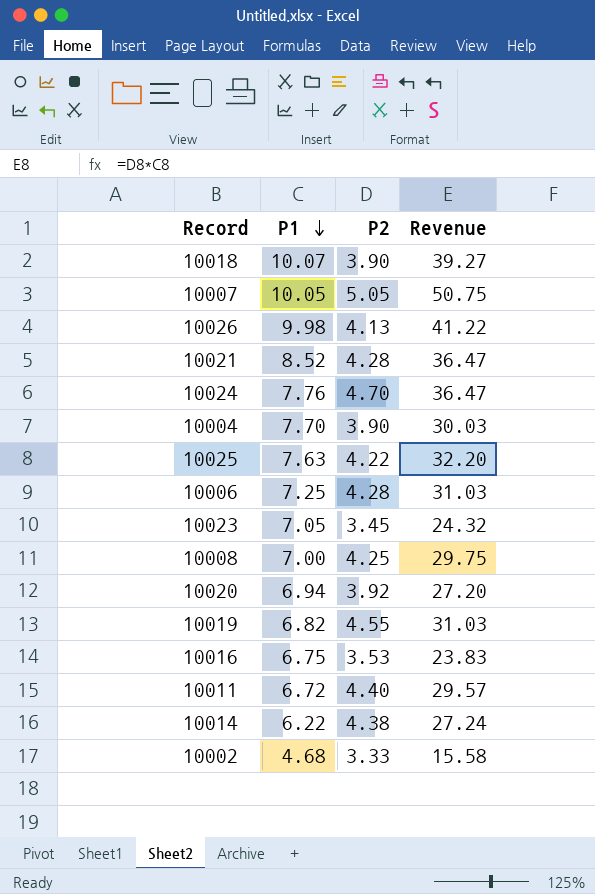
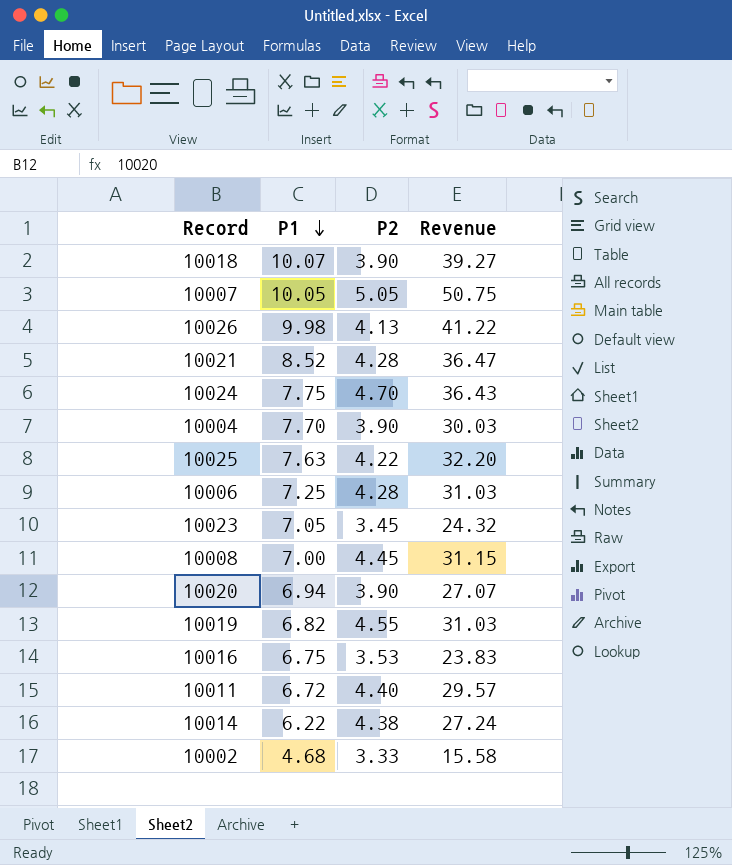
10024 | P1: 7.76 -> 7.75
10024 | Revenue: 36.47 -> 36.43
10008 | P2: 4.25 -> 4.45
10008 | Revenue: 29.75 -> 31.15
10020 | P2: 3.92 -> 3.90
10020 | Revenue: 27.20 -> 27.07

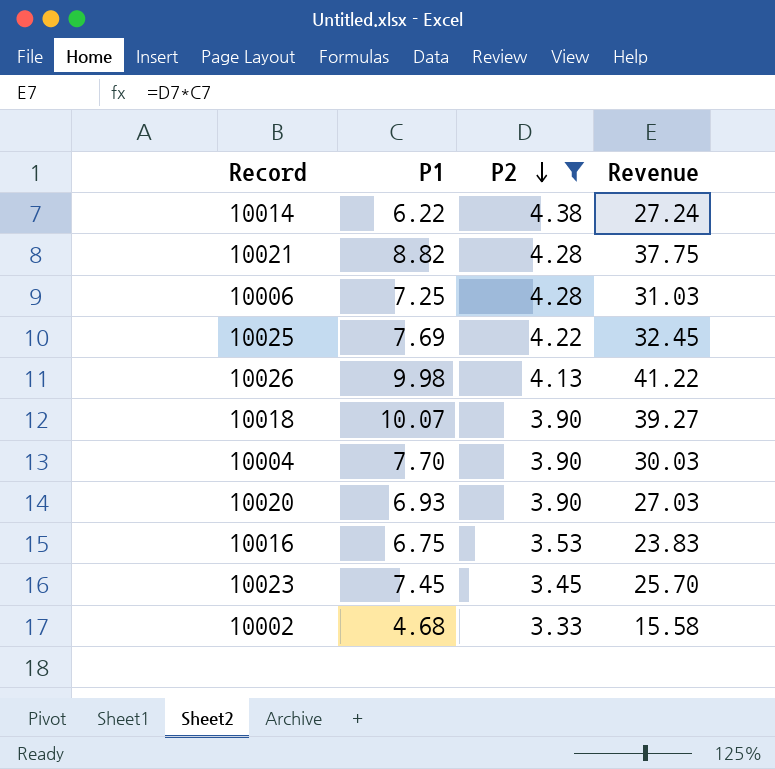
filter: none -> P2 <= 4.38
row order: P1 descending -> P2 descending
10021 | P1: 8.52 -> 8.82
10021 | Revenue: 36.47 -> 37.75
10025 | P1: 7.63 -> 7.69
10025 | Revenue: 32.20 -> 32.45
10020 | P1: 6.94 -> 6.93
10020 | Revenue: 27.07 -> 27.03
10023 | P1: 7.05 -> 7.45
10023 | Revenue: 24.32 -> 25.70

